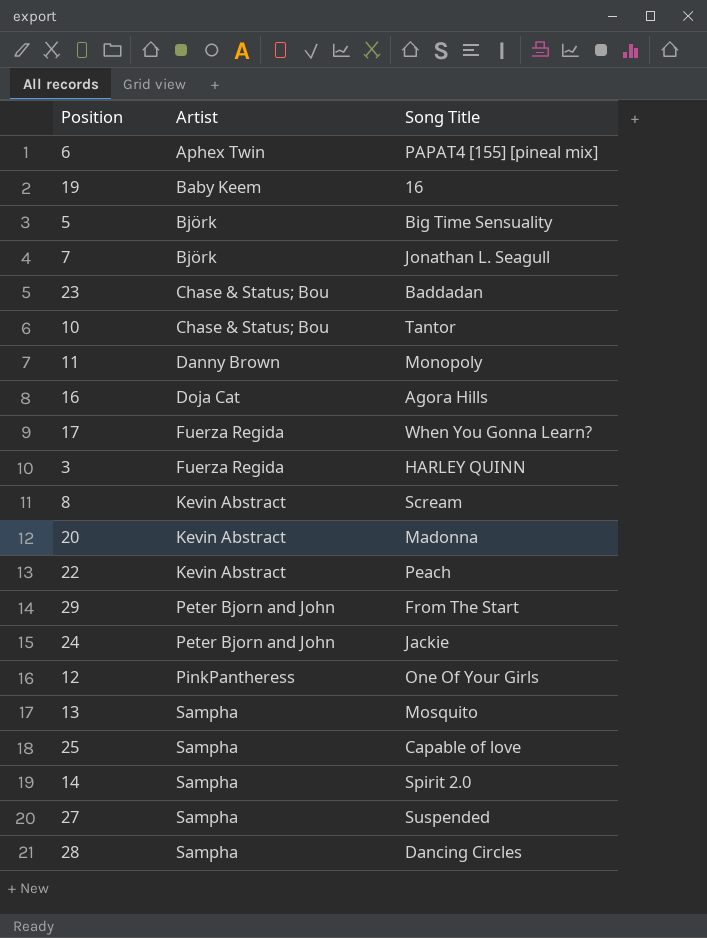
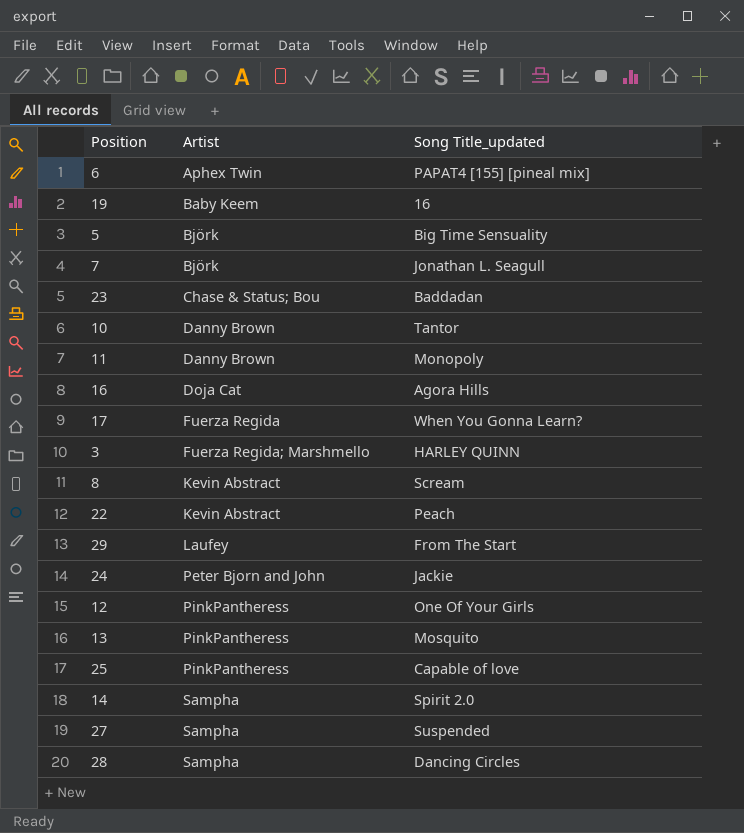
column name: Song Title -> Song Title_updated
row 20: Kevin Abstract | Madonna -> none
10 | Artist: Chase & Status; Bou -> Danny Brown
3 | Artist: Fuerza Regida -> Fuerza Regida; Marshmello
29 | Artist: Peter Bjorn and John -> Laufey
13 | Artist: Sampha -> PinkPantheress
25 | Artist: Sampha -> PinkPantheress

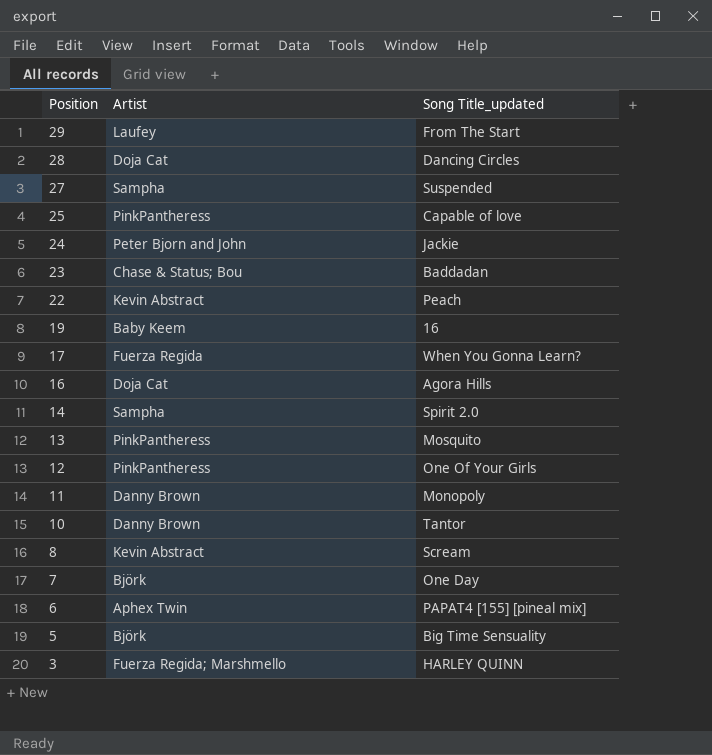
row order: Artist ascending -> Position descending
28 | Artist: Sampha -> Doja Cat
7 | Song Title_updated: Jonathan L. Seagull -> One Day

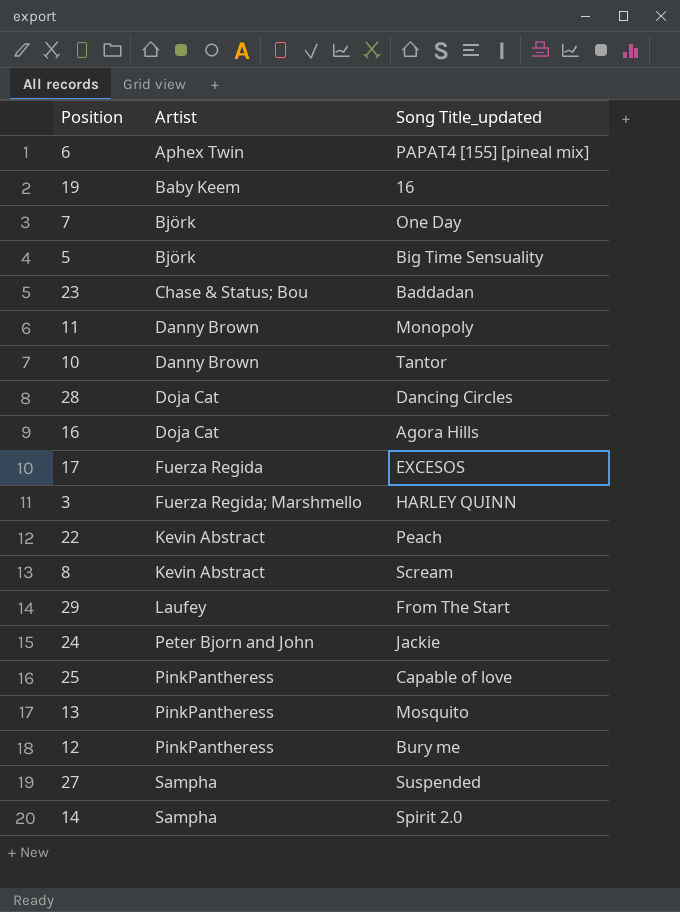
row order: Position descending -> Artist ascending
17 | Song Title_updated: When You Gonna Learn? -> EXCESOS
12 | Song Title_updated: One Of Your Girls -> Bury me

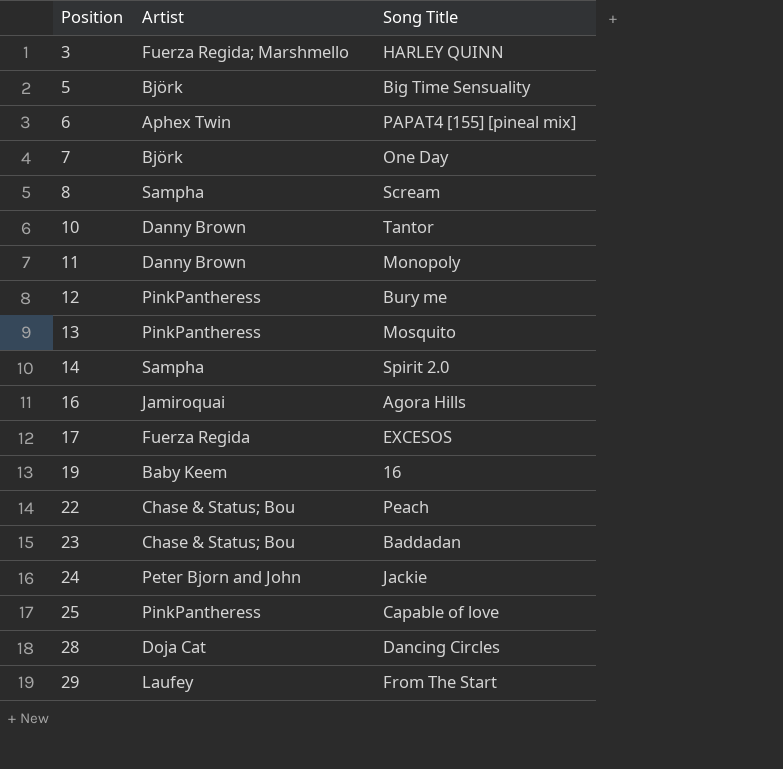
row order: Artist ascending -> Position ascending
column name: Song Title_updated -> Song Title
row 27: Sampha | Suspended -> none
8 | Artist: Kevin Abstract -> Sampha
16 | Artist: Doja Cat -> Jamiroquai
22 | Artist: Kevin Abstract -> Chase & Status; Bou

